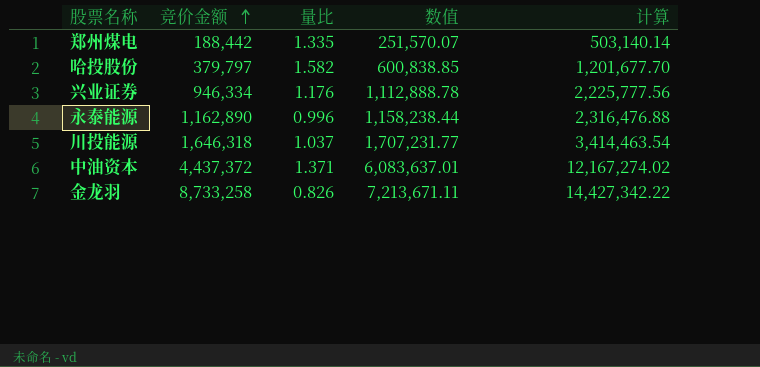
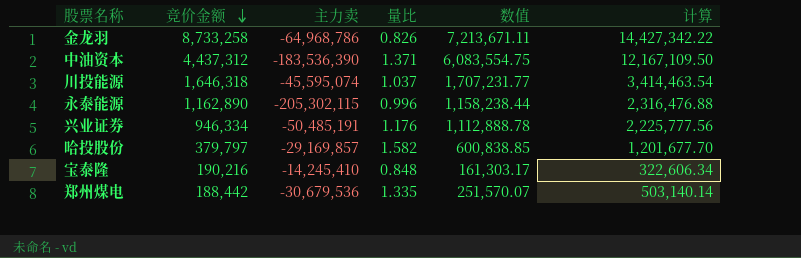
row order: 竞价金额 ascending -> 竞价金额 descending
column 主力卖 | position: none -> 3
中油资本 | 竞价金额: 4,437,372 -> 4,437,312
中油资本 | 数值: 6,083,637.01 -> 6,083,554.75
中油资本 | 计算: 12,167,274.02 -> 12,167,109.50
row 宝泰隆: none -> 190,216 | -14,245,410 | 0.848 | 161,303.17 | 322,606.34

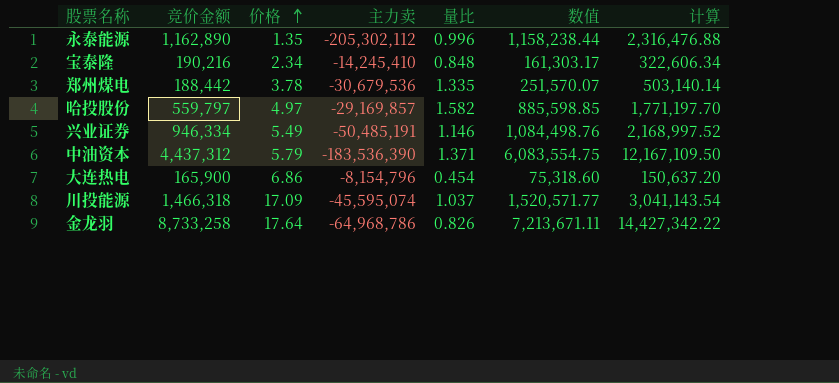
row order: 竞价金额 descending -> 价格 ascending
column 价格 | position: none -> 3
永泰能源 | 主力卖: -205,302,115 -> -205,302,112
哈投股份 | 竞价金额: 379,797 -> 559,797
哈投股份 | 数值: 600,838.85 -> 885,598.85
哈投股份 | 计算: 1,201,677.70 -> 1,771,197.70
兴业证券 | 量比: 1.176 -> 1.146
兴业证券 | 数值: 1,112,888.78 -> 1,084,498.76
兴业证券 | 计算: 2,225,777.56 -> 2,168,997.52
row 大连热电: none -> 165,900 | 6.86 | -8,154,796 | 0.454 | 75,318.60 | 150,637.20
川投能源 | 竞价金额: 1,646,318 -> 1,466,318
川投能源 | 数值: 1,707,231.77 -> 1,520,571.77
川投能源 | 计算: 3,414,463.54 -> 3,041,143.54

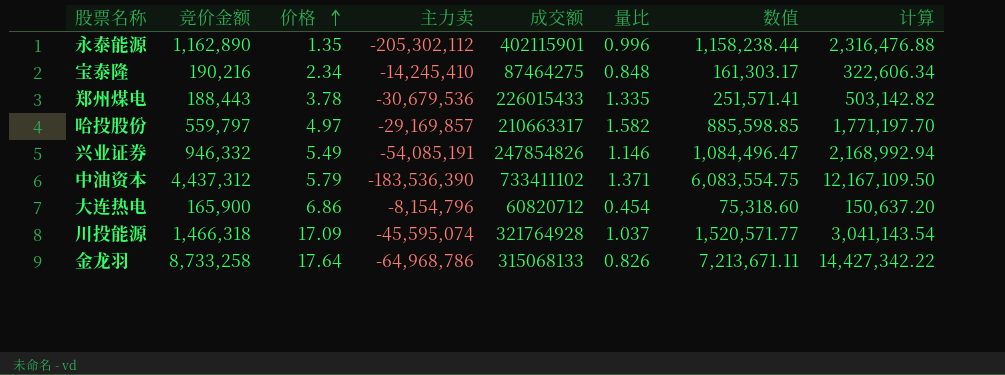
column 成交额 | position: none -> 5
郑州煤电 | 竞价金额: 188,442 -> 188,443
郑州煤电 | 数值: 251,570.07 -> 251,571.41
郑州煤电 | 计算: 503,140.14 -> 503,142.82
兴业证券 | 竞价金额: 946,334 -> 946,332
兴业证券 | 主力卖: -50,485,191 -> -54,085,191
兴业证券 | 数值: 1,084,498.76 -> 1,084,496.47
兴业证券 | 计算: 2,168,997.52 -> 2,168,992.94

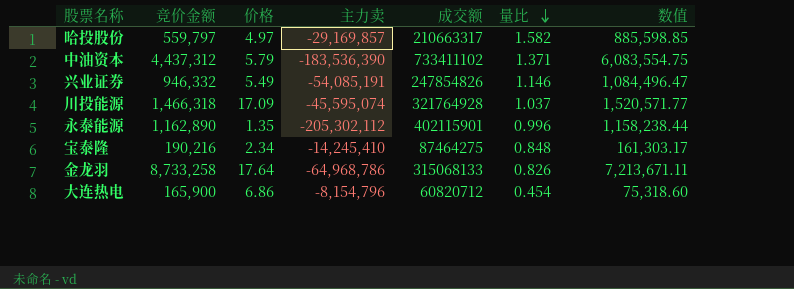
row order: 价格 ascending -> 量比 descending
column 计算 | formula: [数值] * 2 -> none
row 郑州煤电: 188,443 | 3.78 | -30,679,536 | 226015433 | 1.335 | 251,571.41 | 503,142.82 -> none

